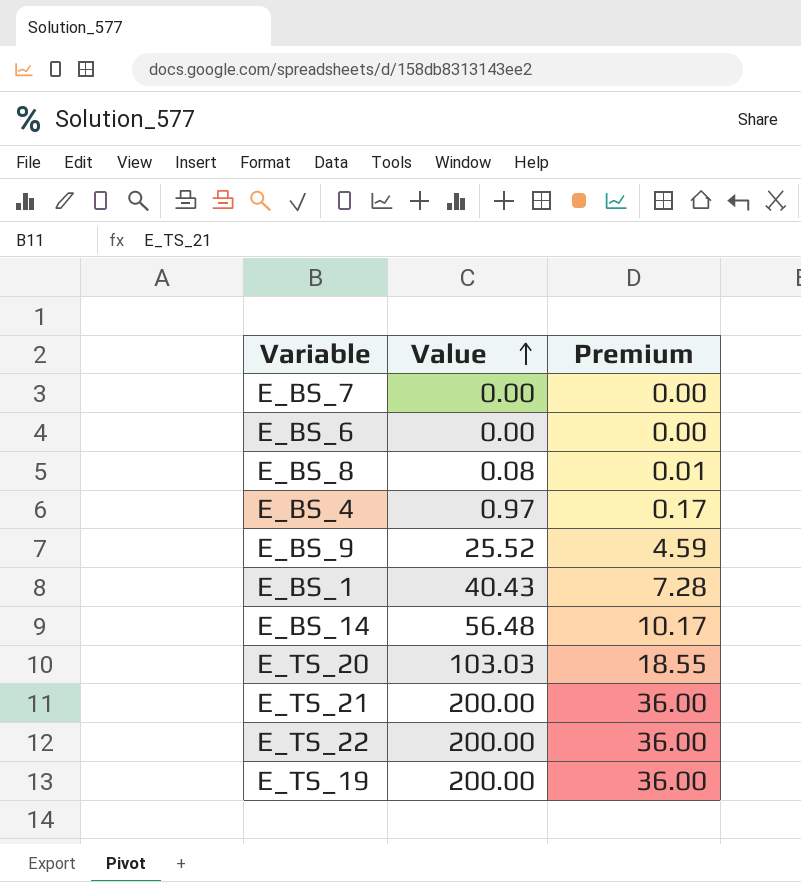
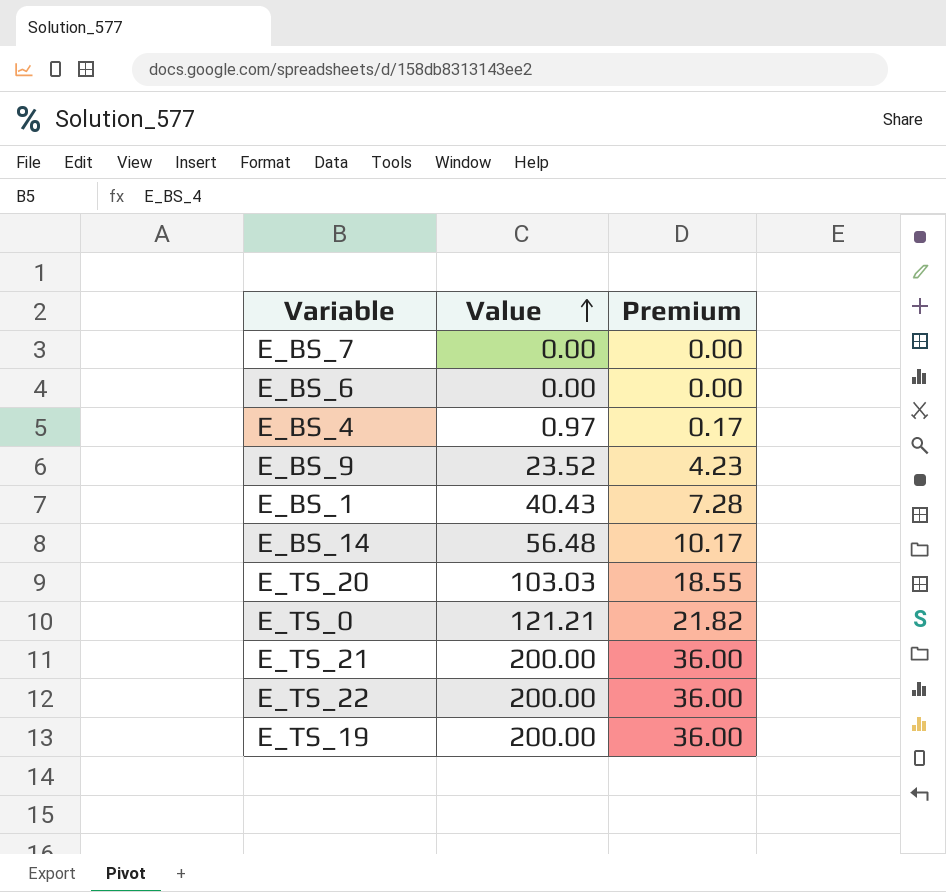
row E_BS_8: 0.08 | 0.01 -> none
E_BS_9 | Value: 25.52 -> 23.52
E_BS_9 | Premium: 4.59 -> 4.23
row E_TS_0: none -> 121.21 | 21.82

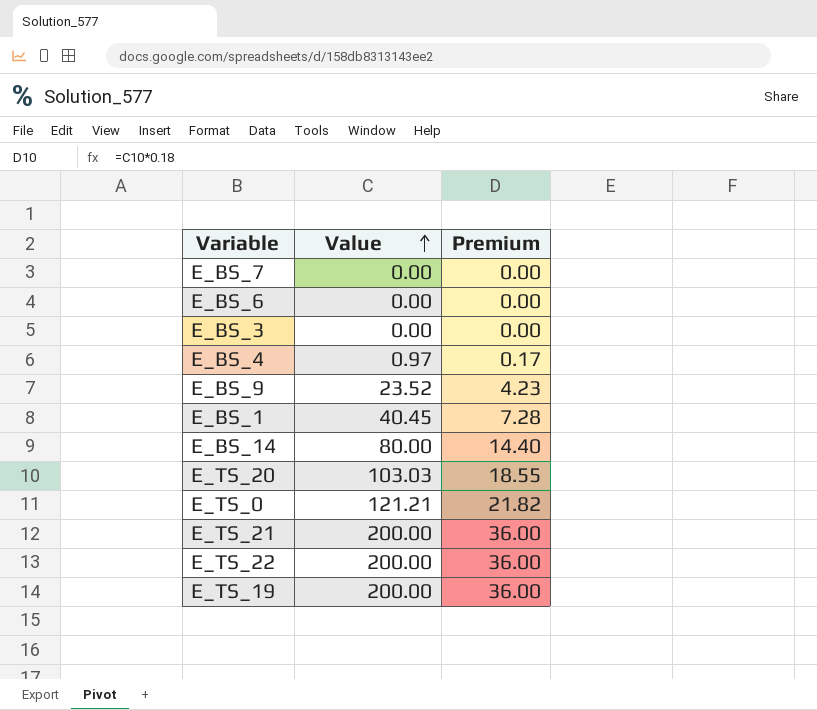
row E_BS_3: none -> 0.00 | 0.00
E_BS_1 | Value: 40.43 -> 40.45
E_BS_14 | Value: 56.48 -> 80.00
E_BS_14 | Premium: 10.17 -> 14.40

